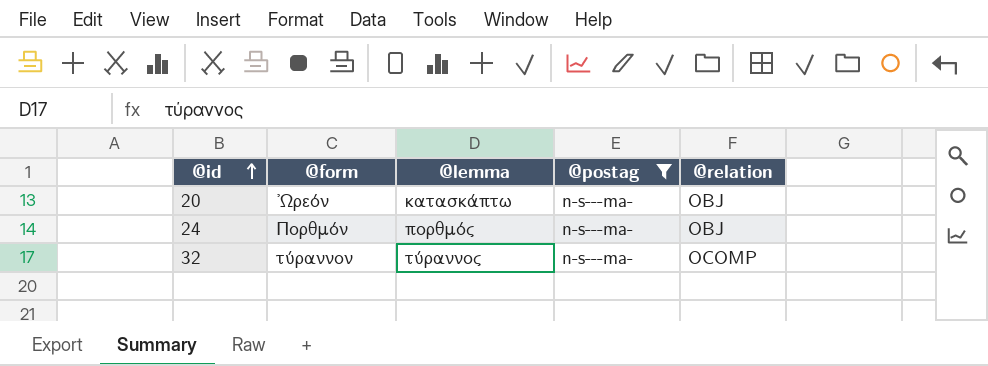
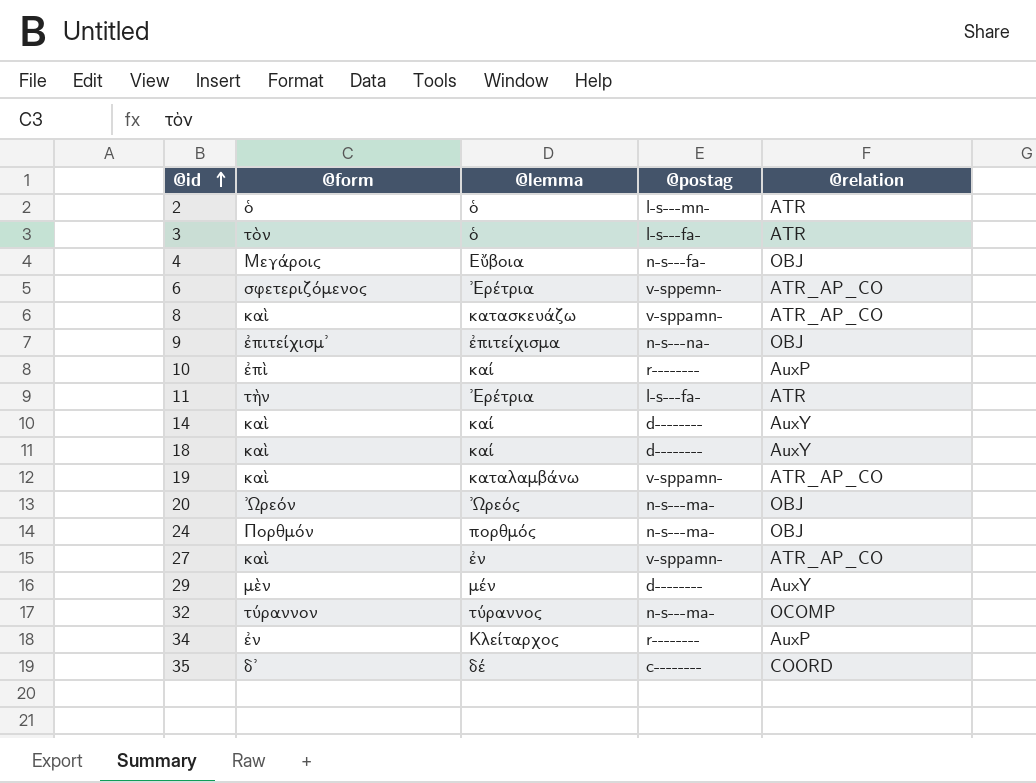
filter: @postag = n-s---ma- -> none
20 | @lemma: κατασκάπτω -> Ὠρεός

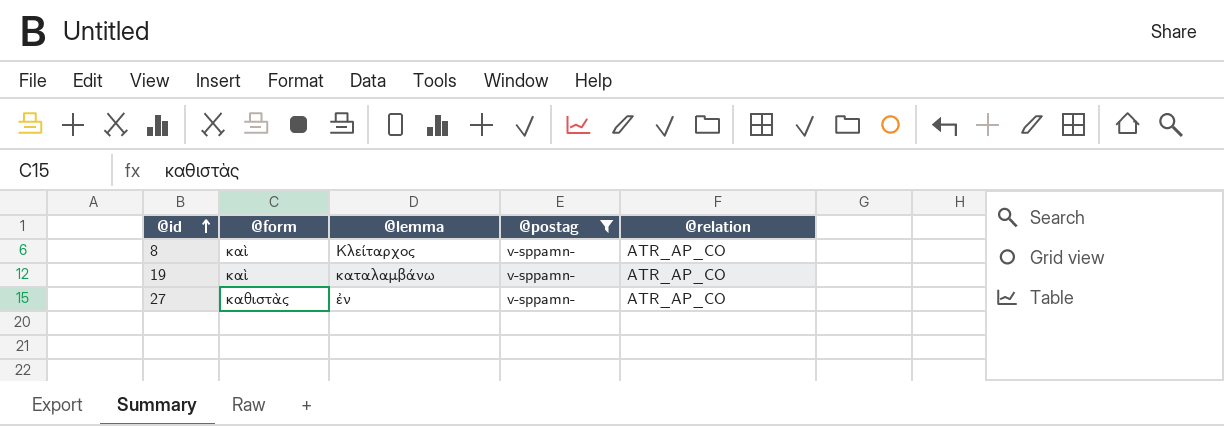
filter: none -> @postag = v-sppamn-
8 | @lemma: κατασκευάζω -> Κλείταρχος
27 | @form: καὶ -> καθιστὰς

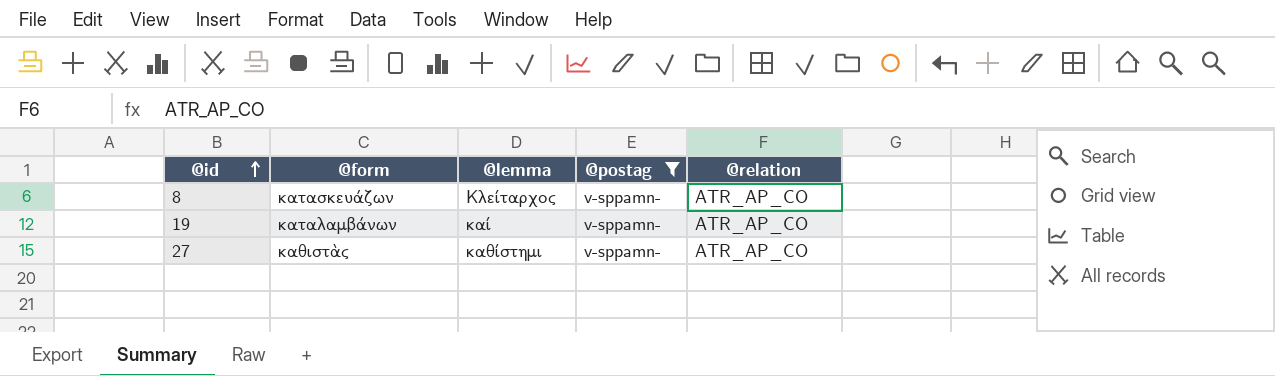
8 | @form: καὶ -> κατασκευάζων
19 | @form: καὶ -> καταλαμβάνων
19 | @lemma: καταλαμβάνω -> καί
27 | @lemma: ἐν -> καθίστημι

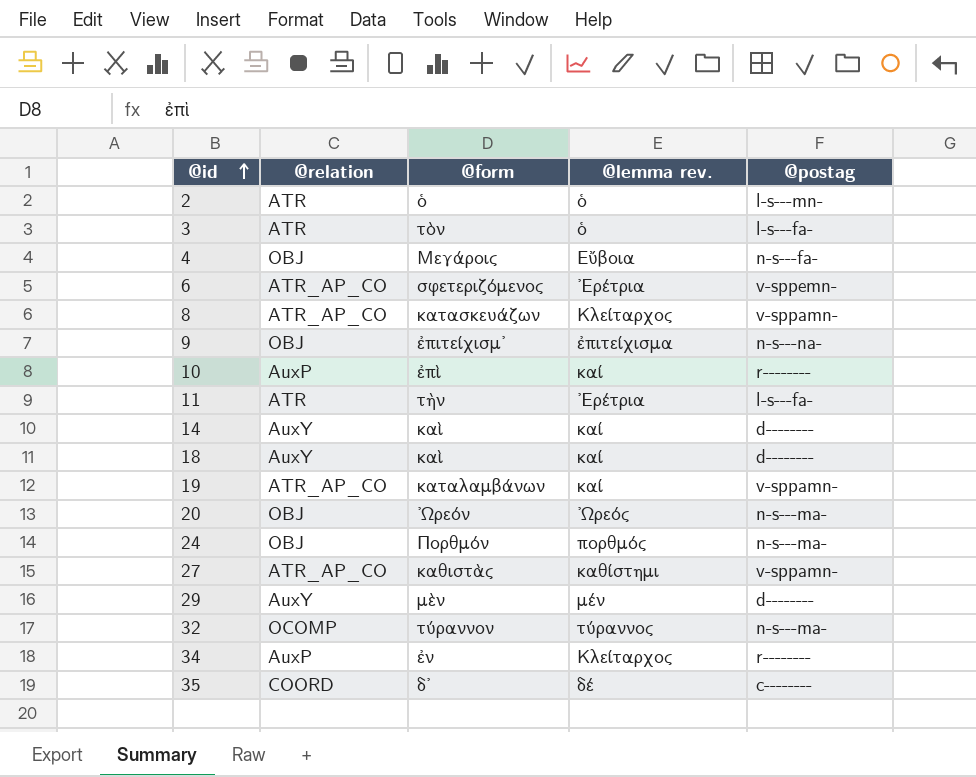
filter: @postag = v-sppamn- -> none
column @relation | position: 5 -> 2
column name: @lemma -> @lemma rev.

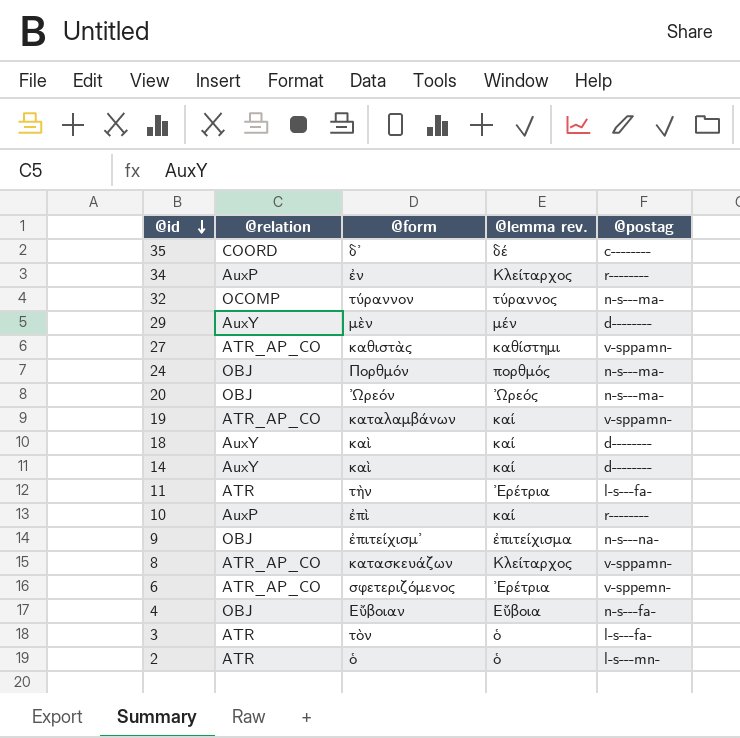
row order: @id ascending -> @id descending
4 | @form: Μεγάροις -> Εὔβοιαν

